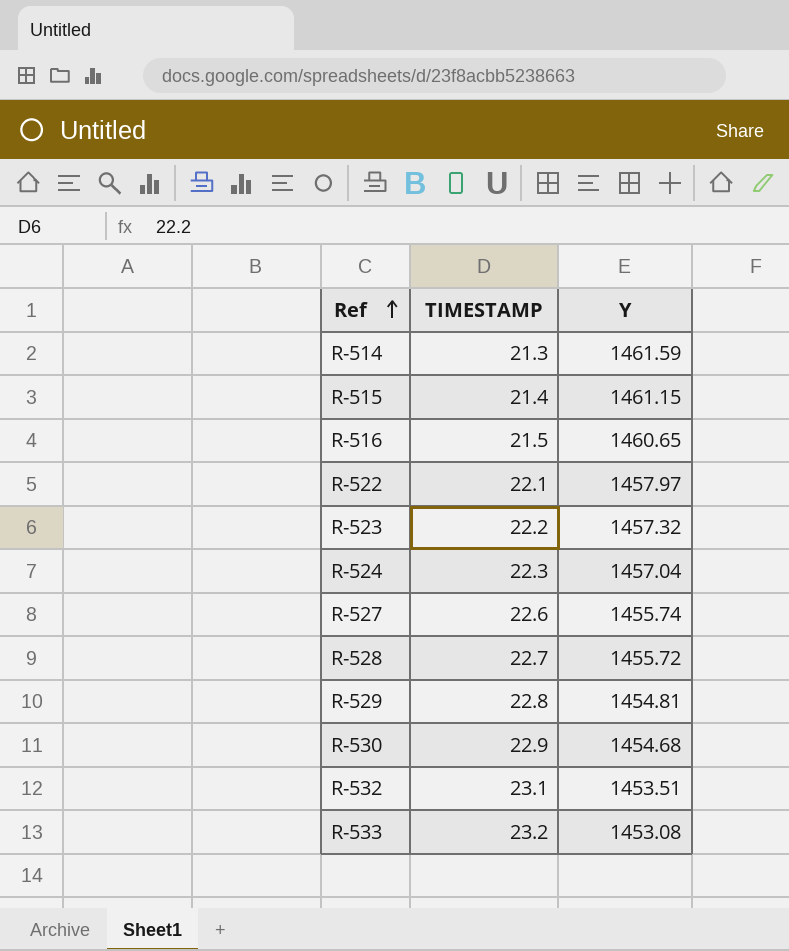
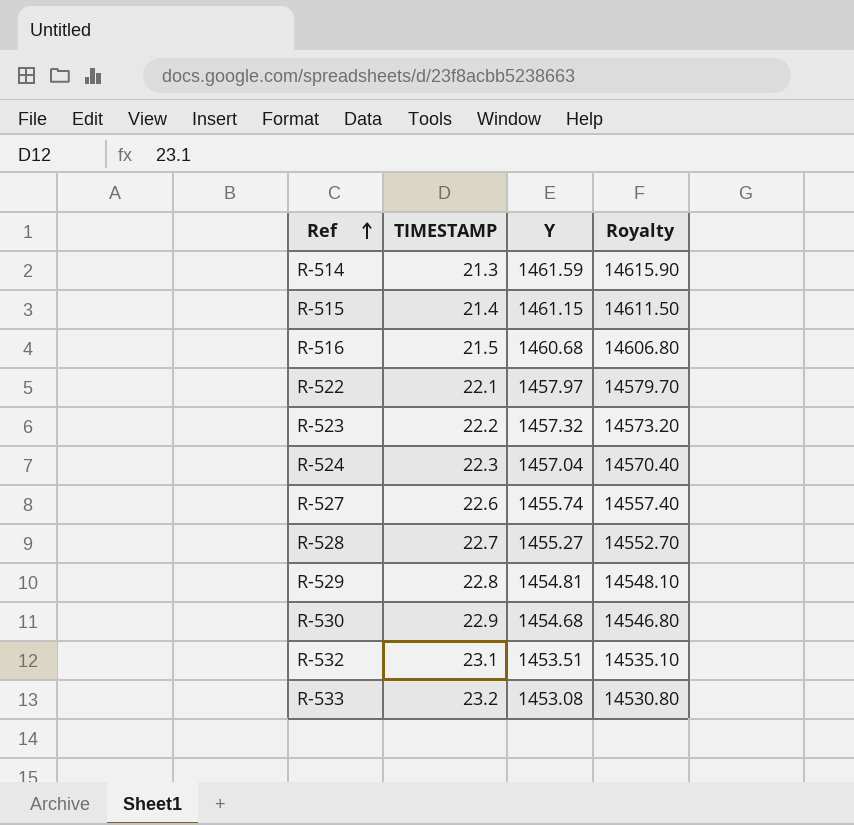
column Royalty | formula: none -> [Y] * 10
R-516 | Y: 1460.65 -> 1460.68
R-528 | Y: 1455.72 -> 1455.27

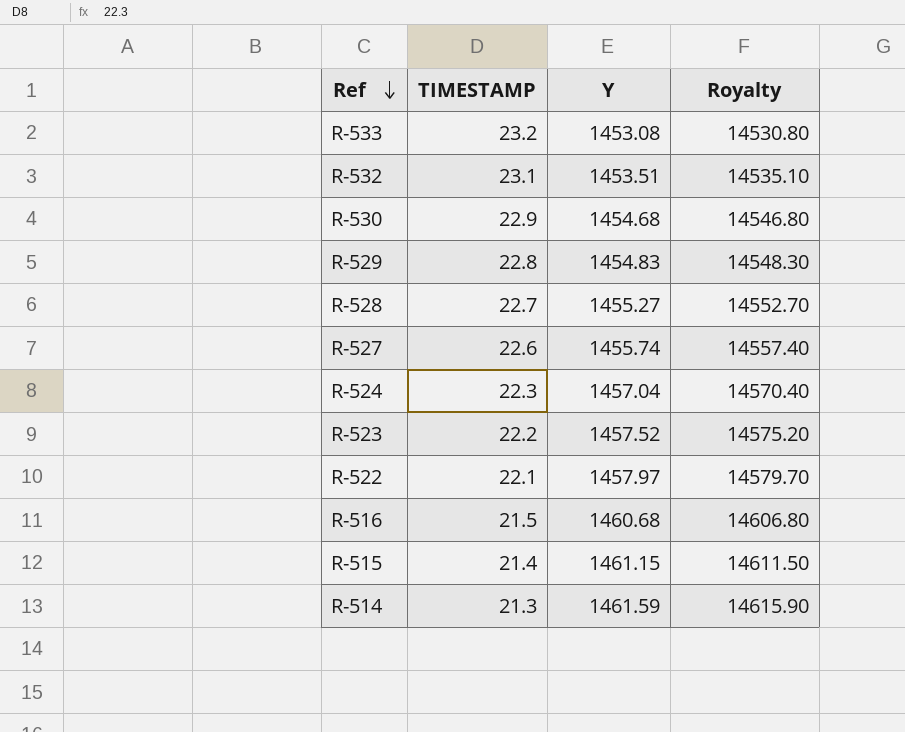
row order: Ref ascending -> Ref descending
R-529 | Y: 1454.81 -> 1454.83
R-529 | Royalty: 14548.10 -> 14548.30
R-523 | Y: 1457.32 -> 1457.52
R-523 | Royalty: 14573.20 -> 14575.20

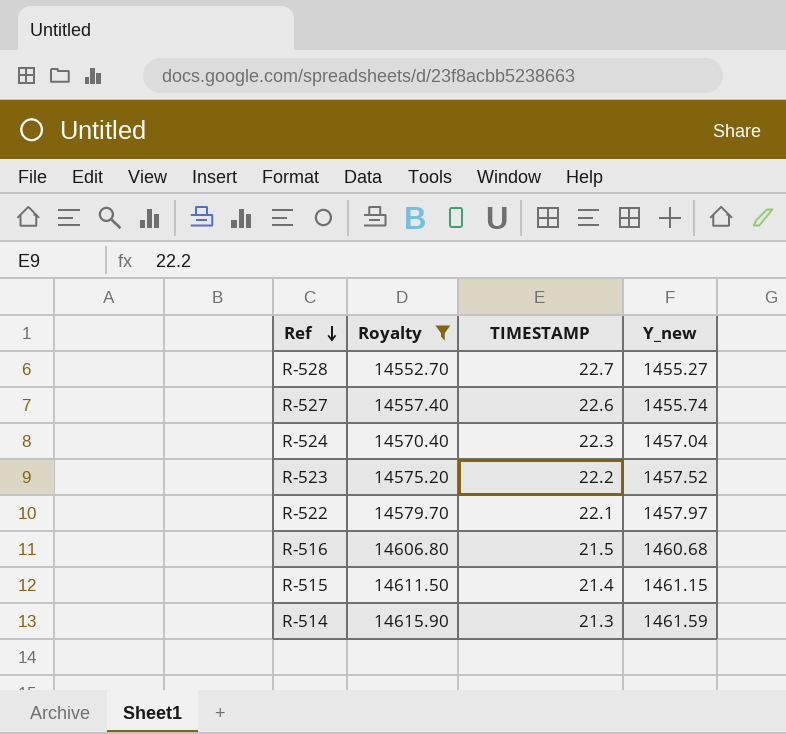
filter: none -> Royalty >= 14552.70
column Royalty | position: 4 -> 2
column name: Y -> Y_new

